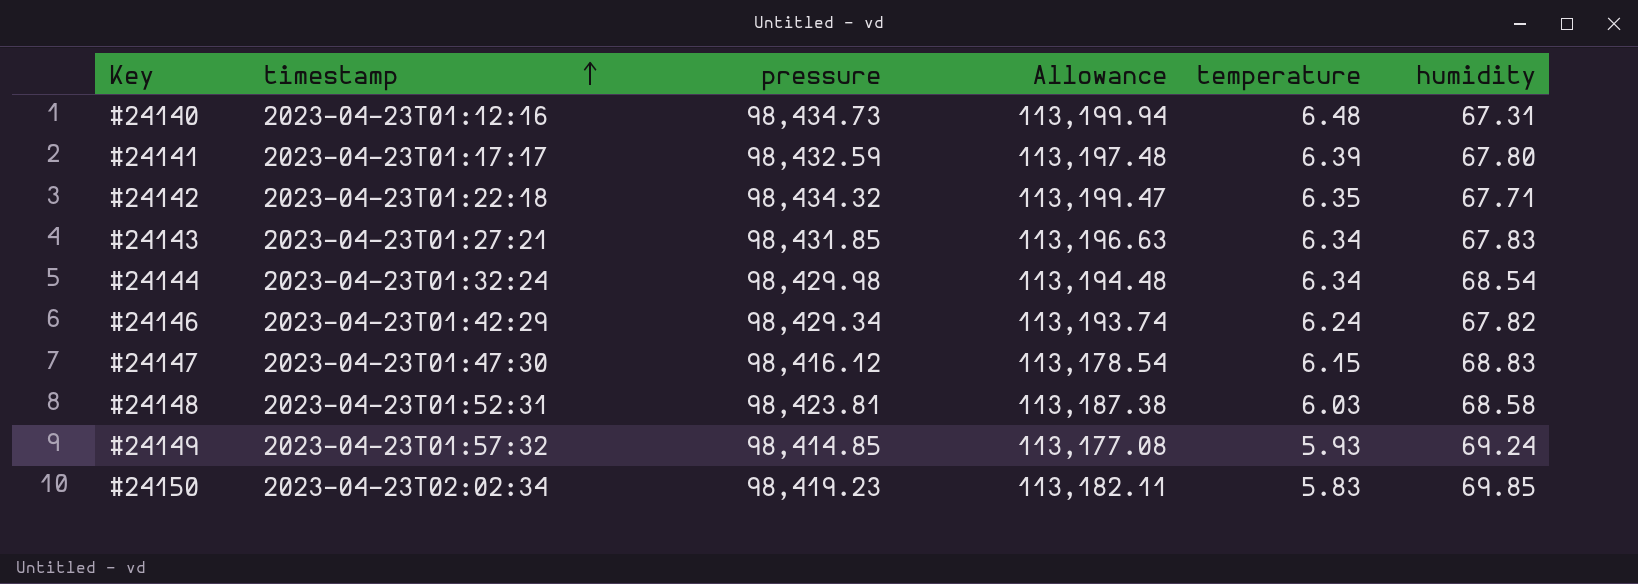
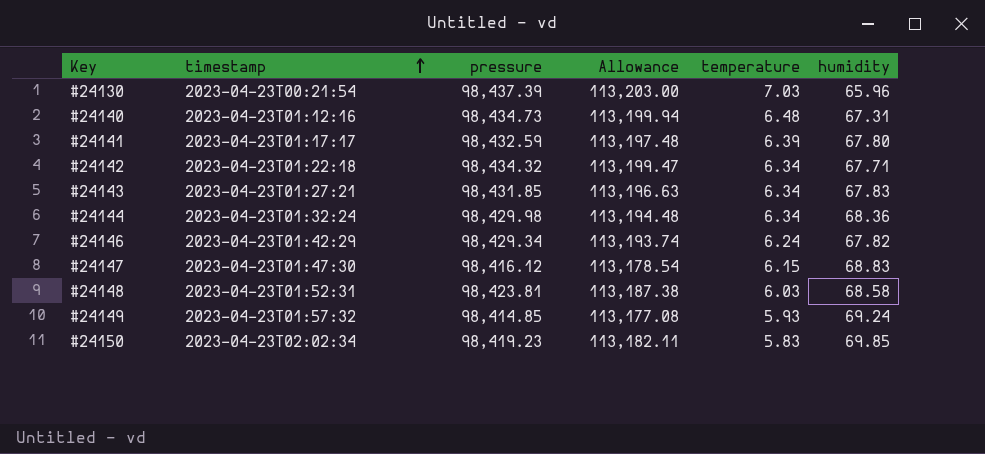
row #24130: none -> 2023-04-23T00:21:54 | 98,437.39 | 113,203.00 | 7.03 | 65.96
#24142 | temperature: 6.35 -> 6.34
#24144 | humidity: 68.54 -> 68.36

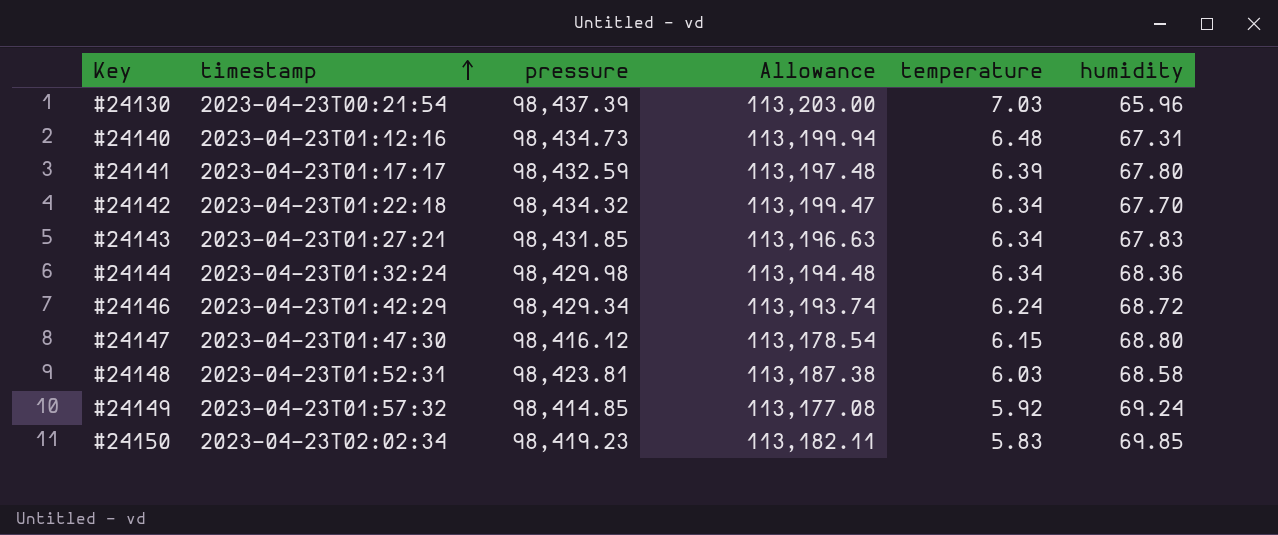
#24142 | humidity: 67.71 -> 67.70
#24146 | humidity: 67.82 -> 68.72
#24147 | humidity: 68.83 -> 68.80
#24149 | temperature: 5.93 -> 5.92

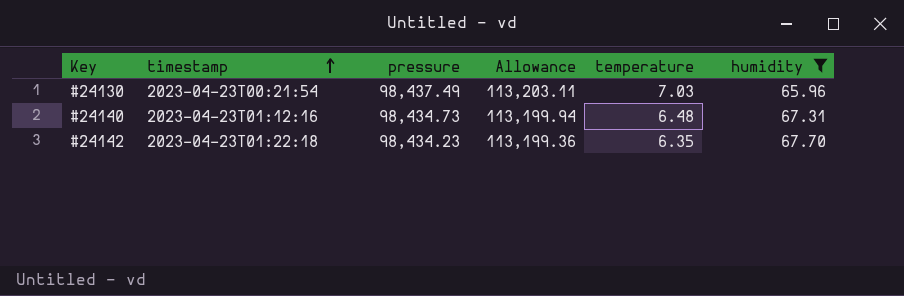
filter: none -> humidity <= 67.70
#24130 | pressure: 98,437.39 -> 98,437.49
#24130 | Allowance: 113,203.00 -> 113,203.11
#24142 | pressure: 98,434.32 -> 98,434.23
#24142 | Allowance: 113,199.47 -> 113,199.36
#24142 | temperature: 6.34 -> 6.35

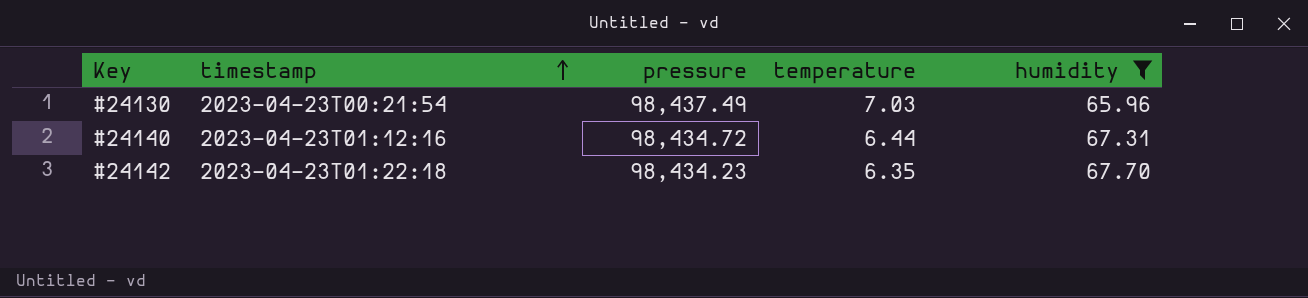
column Allowance | formula: [pressure] * 1.15 -> none
#24140 | pressure: 98,434.73 -> 98,434.72
#24140 | temperature: 6.48 -> 6.44

